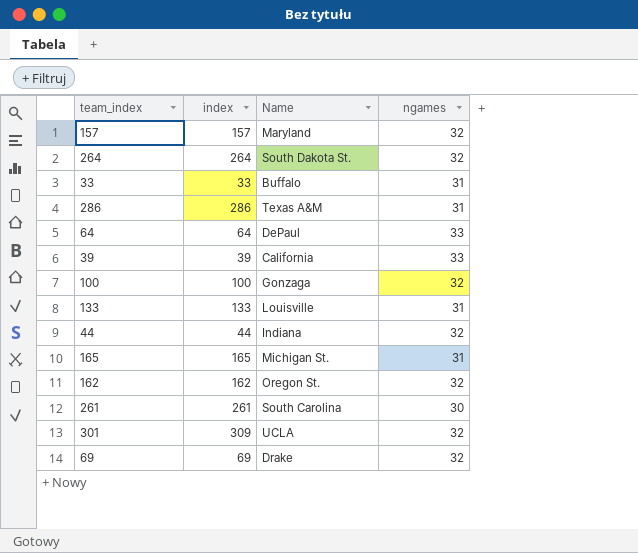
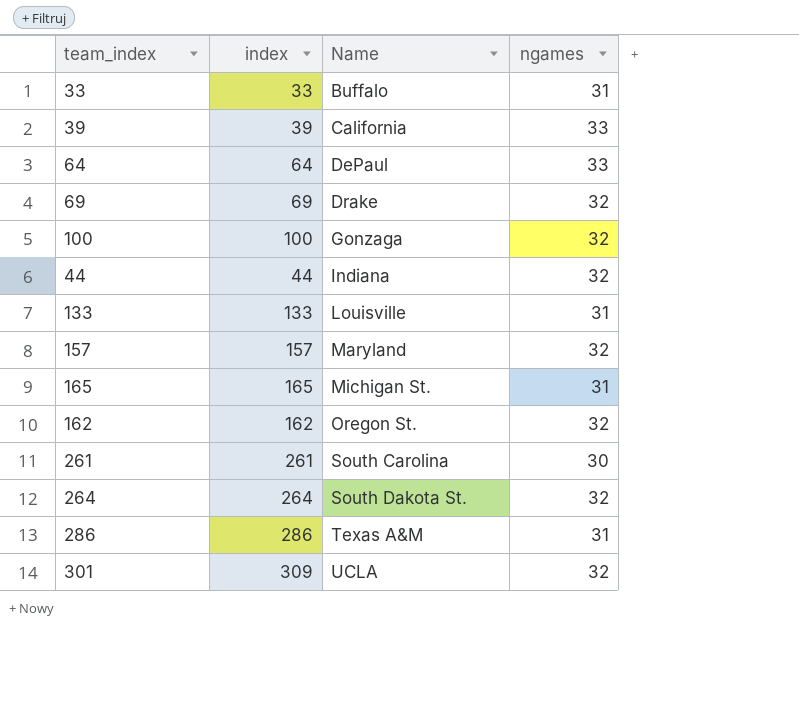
row order: none -> Name ascending

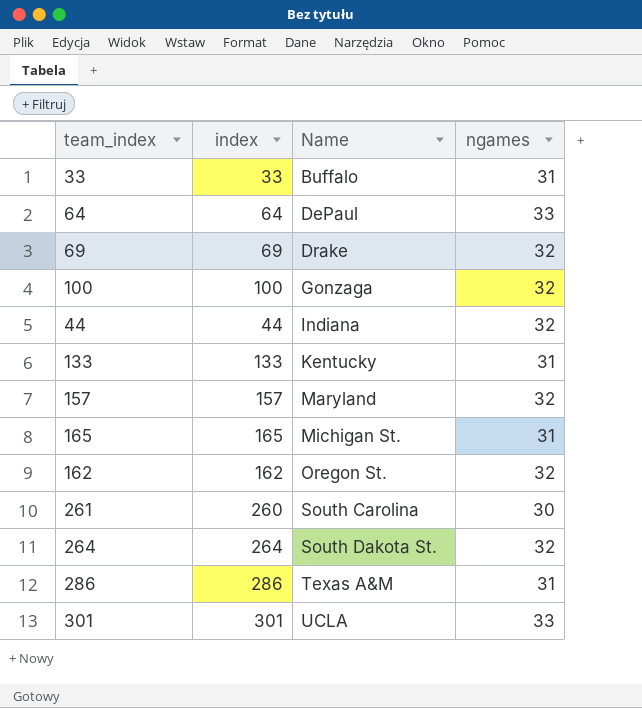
row 39: 39 | California | 33 -> none
133 | Name: Louisville -> Kentucky
261 | index: 261 -> 260
301 | index: 309 -> 301
301 | ngames: 32 -> 33

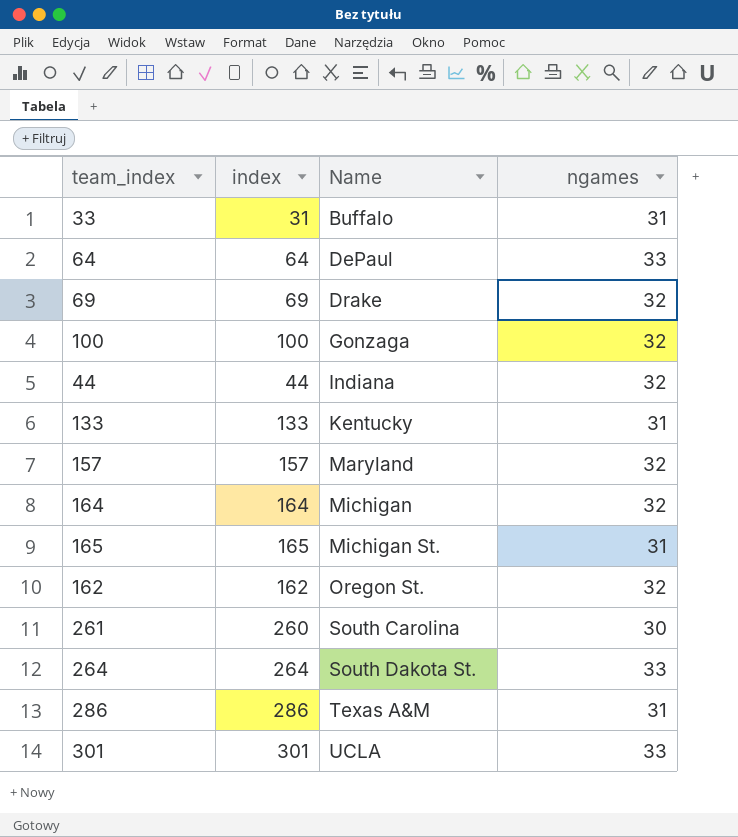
33 | index: 33 -> 31
row 164: none -> 164 | Michigan | 32
264 | ngames: 32 -> 33

